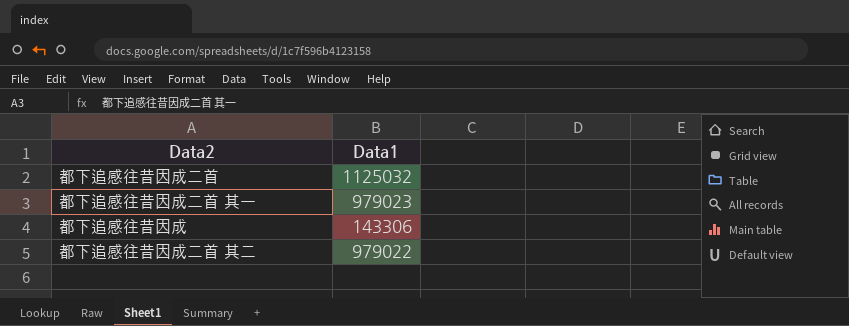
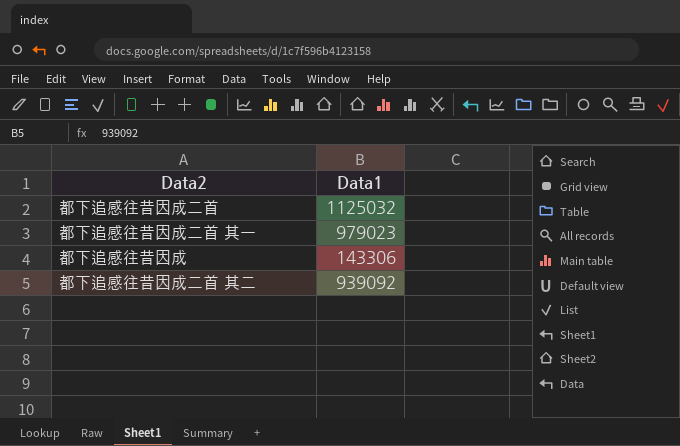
都下追感往昔因成二首 其二 | Data1: 979022 -> 939092

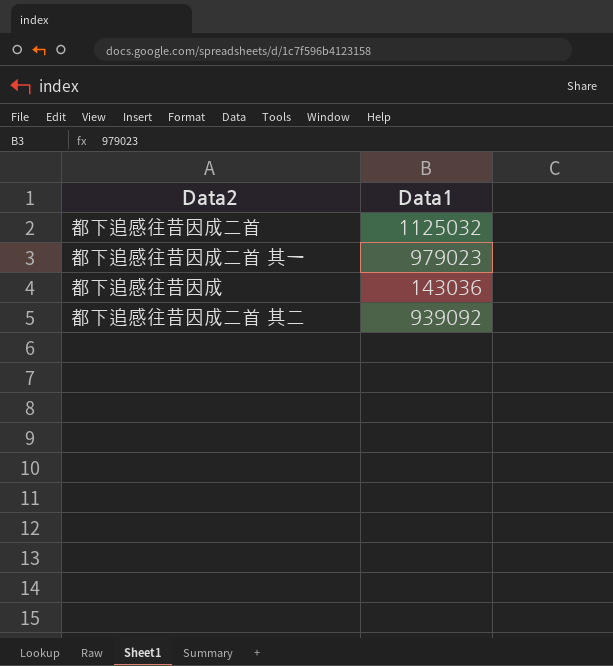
都下追感往昔因成 | Data1: 143306 -> 143036

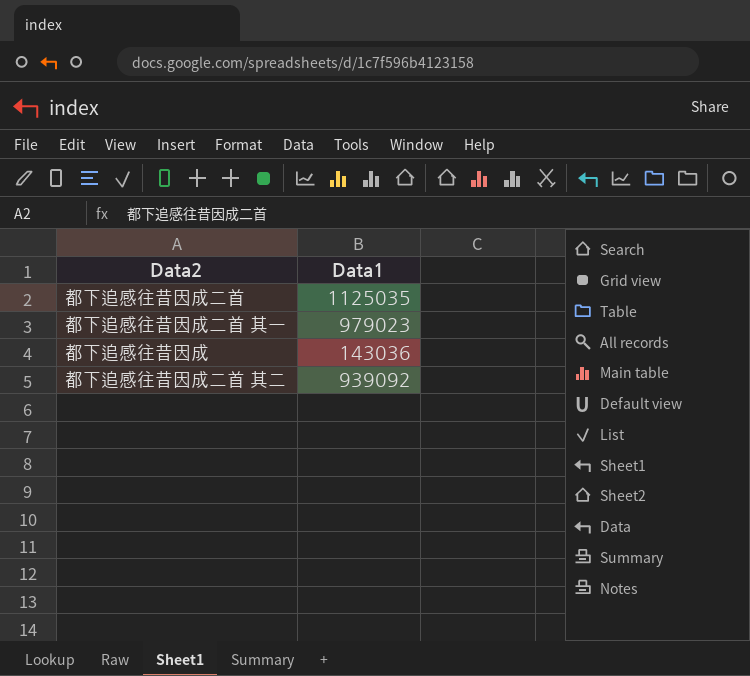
都下追感往昔因成二首 | Data1: 1125032 -> 1125035

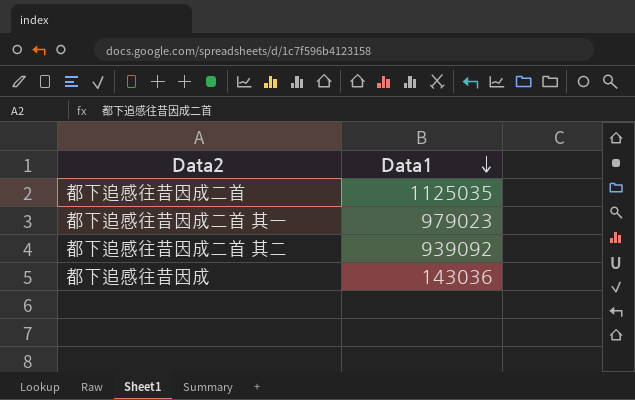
row order: none -> Data1 descending

